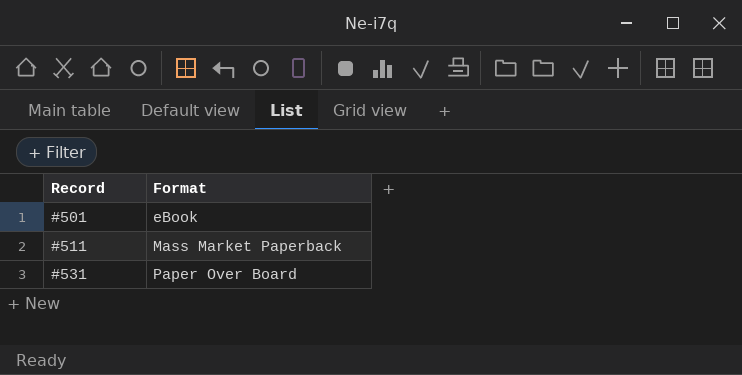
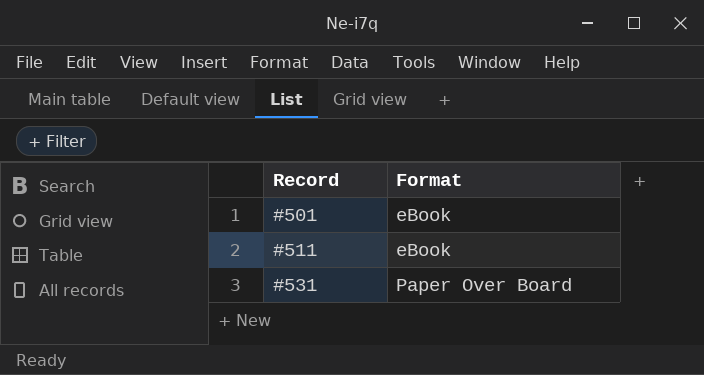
#511 | Format: Mass Market Paperback -> eBook

